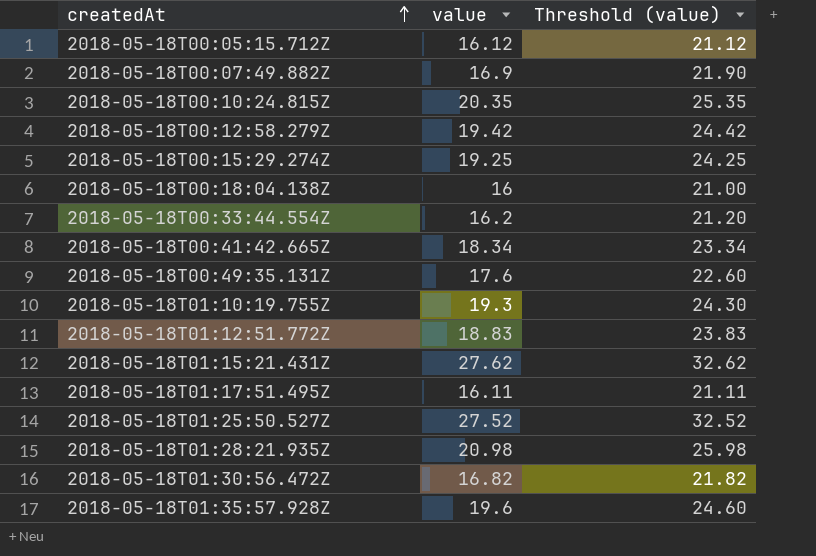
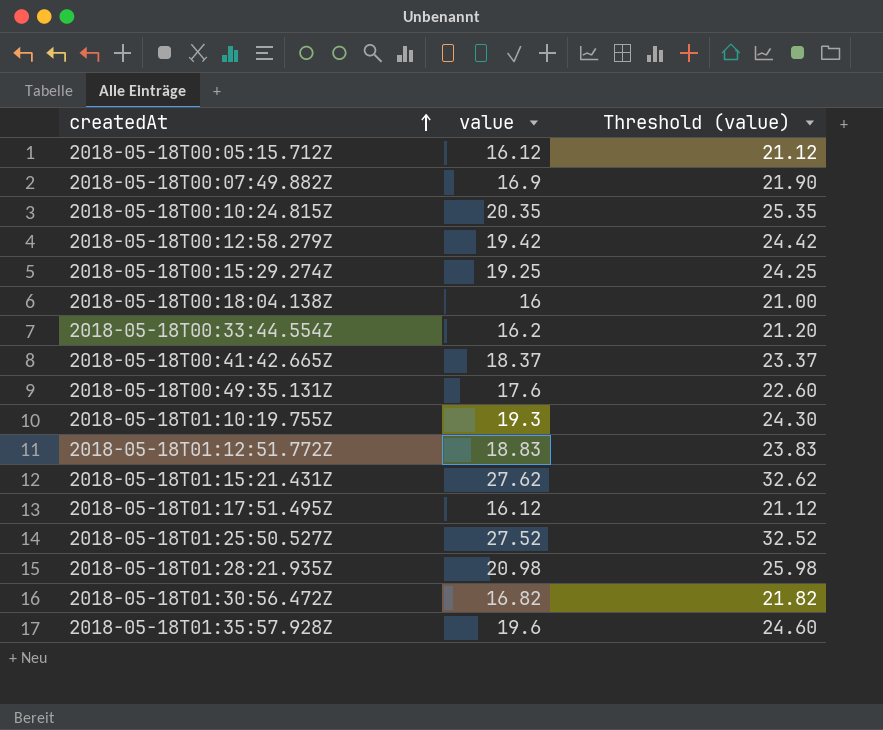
2018-05-18T00:41:42.665Z | value: 18.34 -> 18.37
2018-05-18T00:41:42.665Z | Threshold (value): 23.34 -> 23.37
2018-05-18T01:17:51.495Z | value: 16.11 -> 16.12
2018-05-18T01:17:51.495Z | Threshold (value): 21.11 -> 21.12

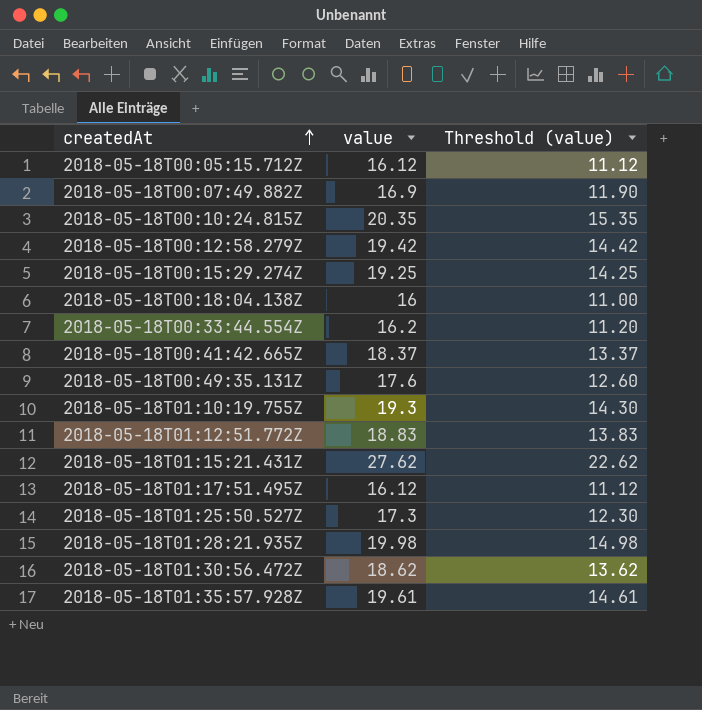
column Threshold (value) | formula: [value] + 5 -> [value] - 5
2018-05-18T01:25:50.527Z | value: 27.52 -> 17.3
2018-05-18T01:28:21.935Z | value: 20.98 -> 19.98
2018-05-18T01:30:56.472Z | value: 16.82 -> 18.62
2018-05-18T01:35:57.928Z | value: 19.6 -> 19.61

